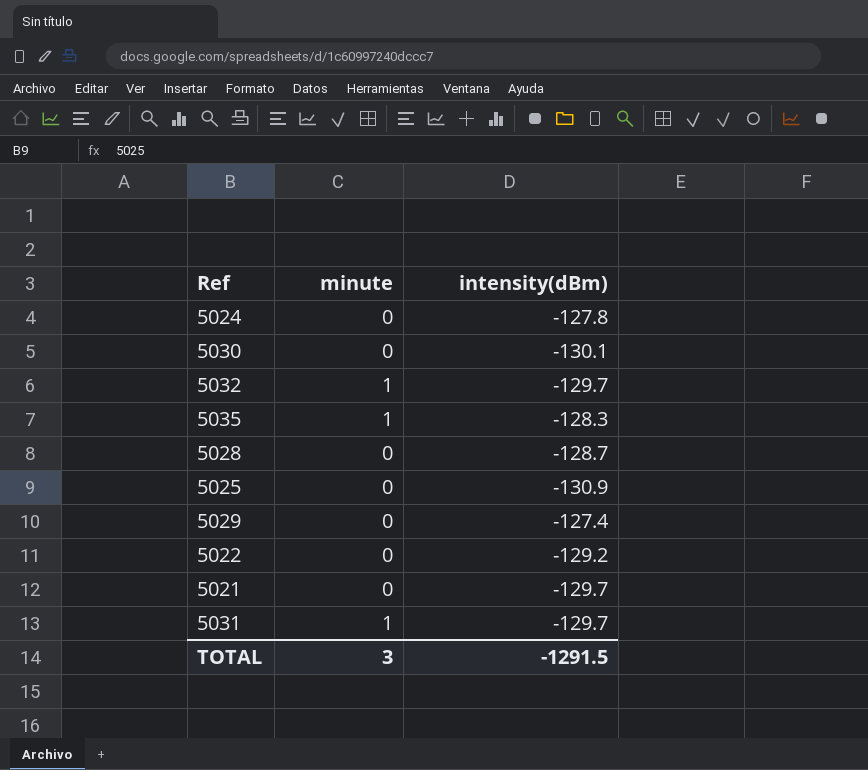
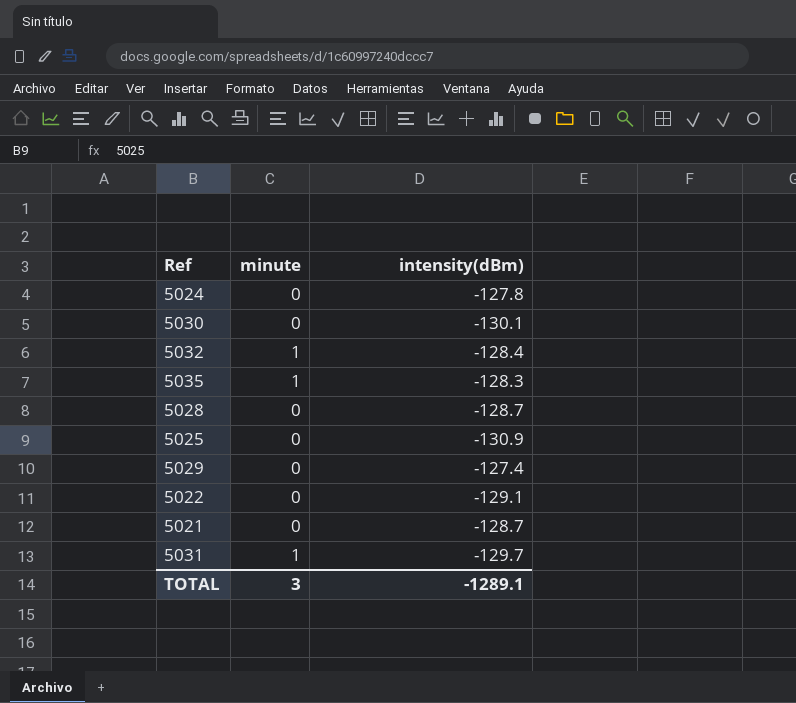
5032 | intensity(dBm): -129.7 -> -128.4
5022 | intensity(dBm): -129.2 -> -129.1
5021 | intensity(dBm): -129.7 -> -128.7
TOTAL | intensity(dBm): -1291.5 -> -1289.1

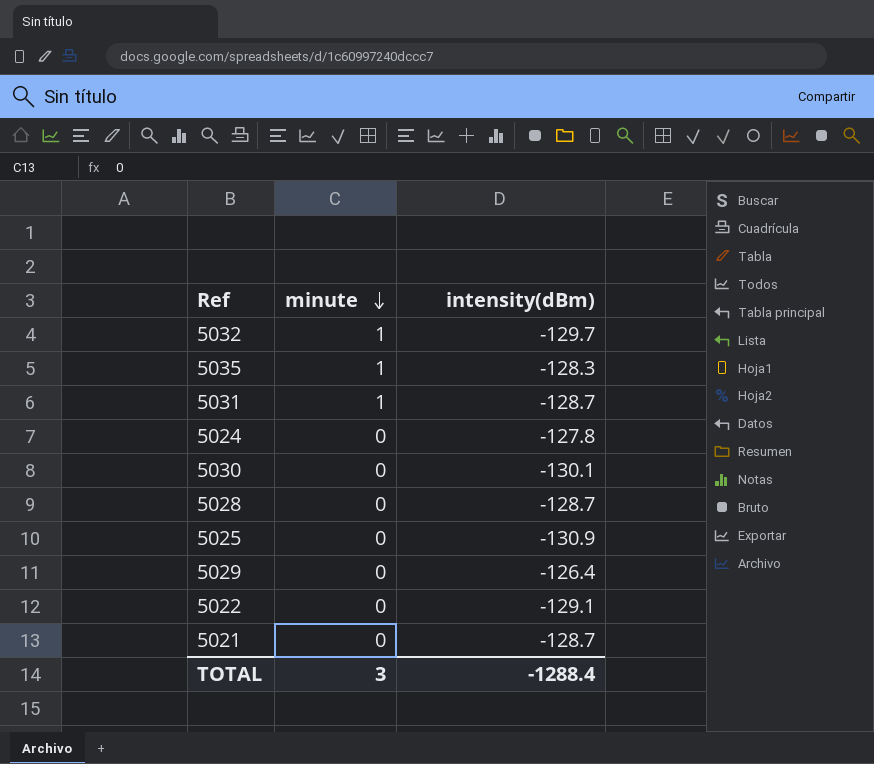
row order: none -> minute descending
5032 | intensity(dBm): -128.4 -> -129.7
5031 | intensity(dBm): -129.7 -> -128.7
5029 | intensity(dBm): -127.4 -> -126.4
TOTAL | intensity(dBm): -1289.1 -> -1288.4

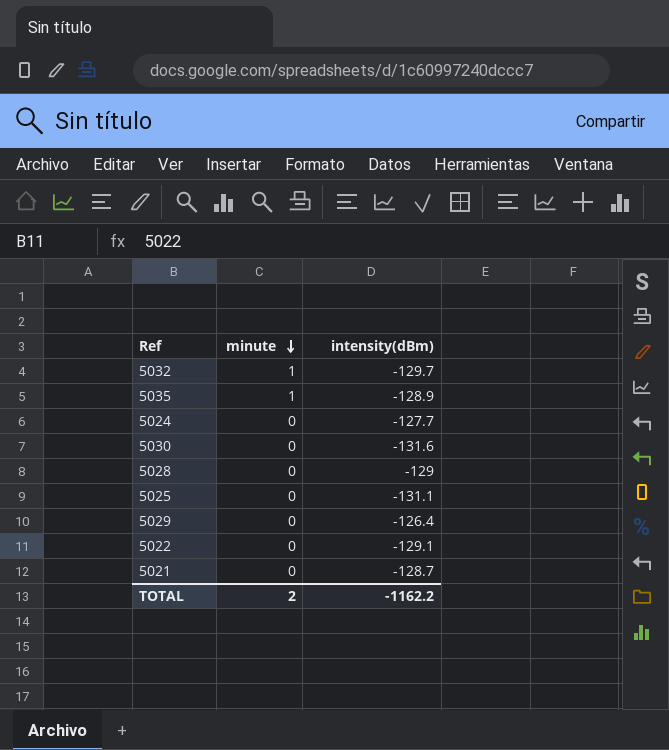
row 5031: 1 | -128.7 -> none
5035 | intensity(dBm): -128.3 -> -128.9
5024 | intensity(dBm): -127.8 -> -127.7
5030 | intensity(dBm): -130.1 -> -131.6
5028 | intensity(dBm): -128.7 -> -129
5025 | intensity(dBm): -130.9 -> -131.1
TOTAL | minute: 3 -> 2
TOTAL | intensity(dBm): -1288.4 -> -1162.2

